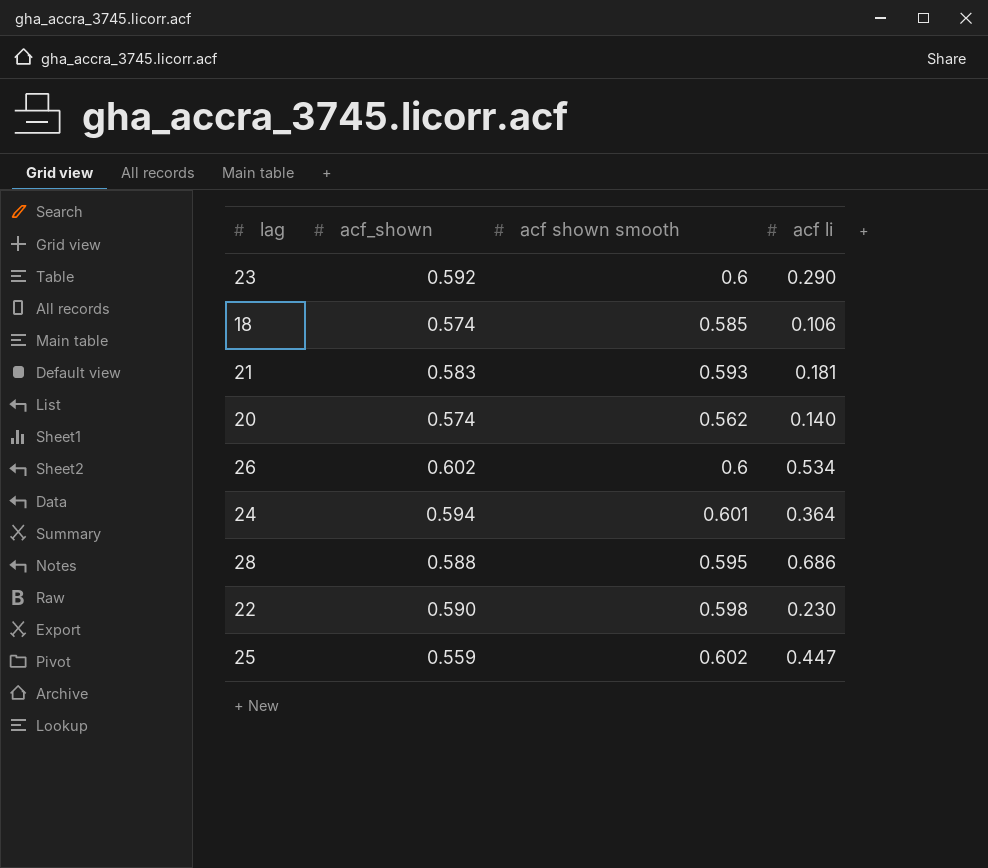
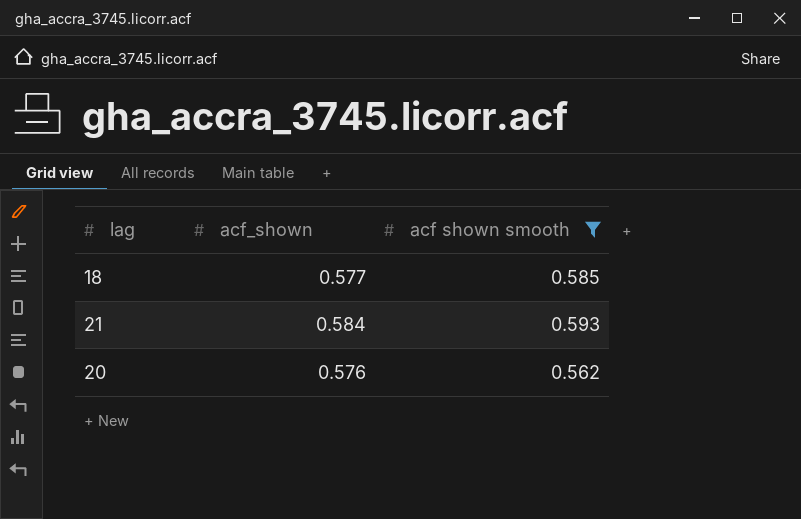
filter: none -> acf shown smooth <= 0.593
column acf li | position: 4 -> none
18 | acf_shown: 0.574 -> 0.577
21 | acf_shown: 0.583 -> 0.584
20 | acf_shown: 0.574 -> 0.576

